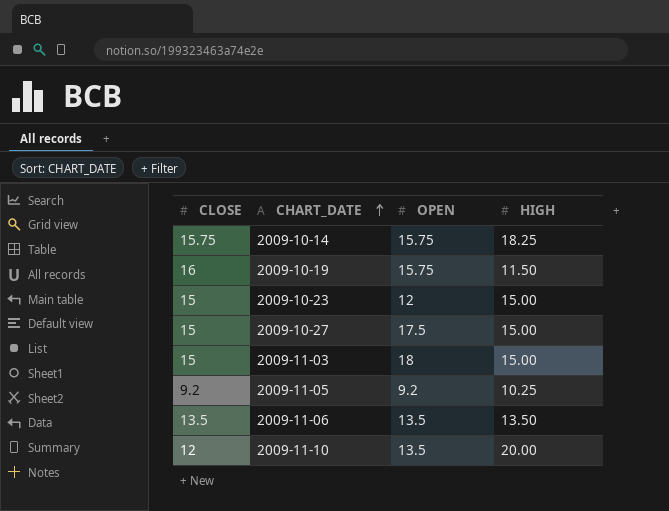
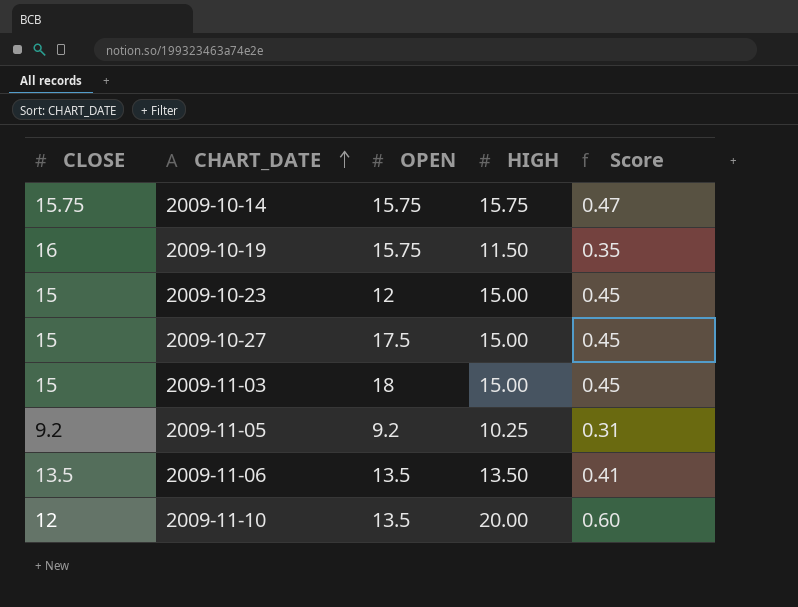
column Score | formula: none -> [HIGH] * 0.03
2009-10-14 | HIGH: 18.25 -> 15.75

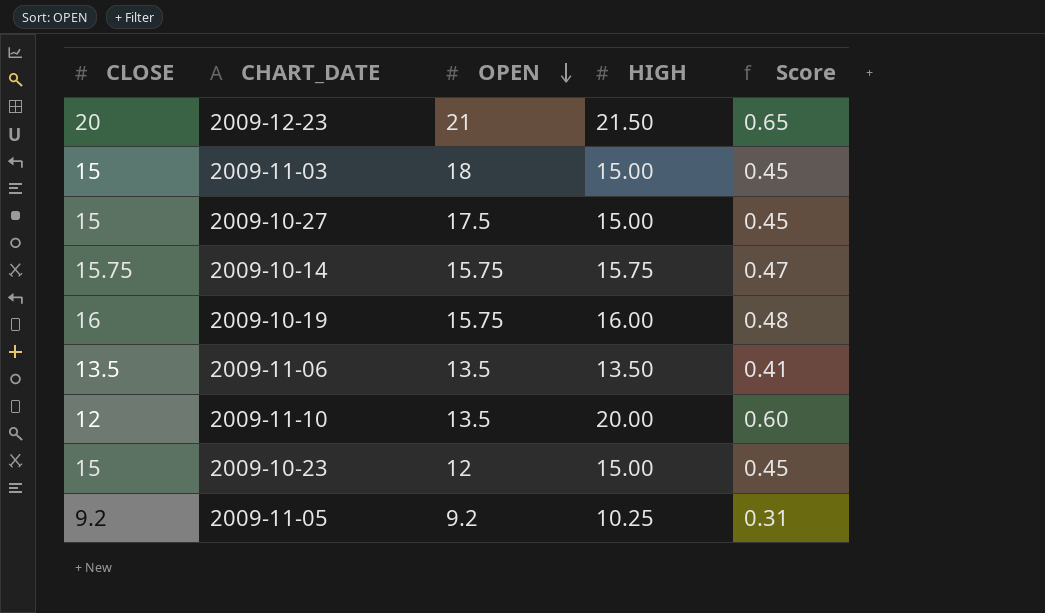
row order: CHART_DATE ascending -> OPEN descending
row 2009-12-23: none -> 20 | 21 | 21.50 | 0.65
2009-10-19 | HIGH: 11.50 -> 16.00
2009-10-19 | Score: 0.35 -> 0.48

